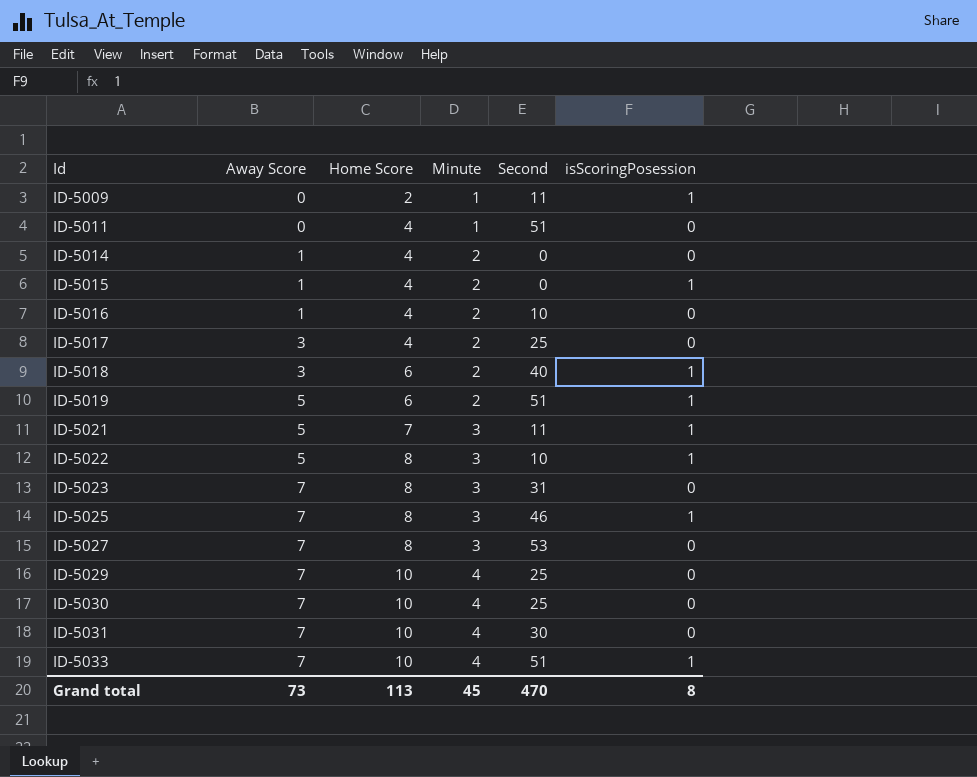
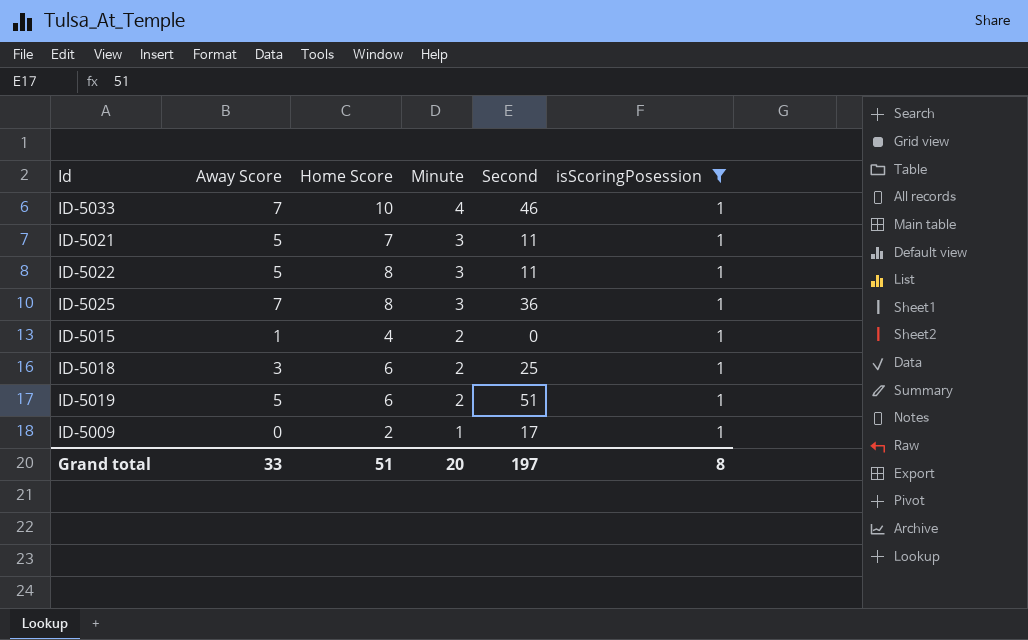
filter: none -> isScoringPosession = 1
row order: Id ascending -> Minute descending
ID-5033 | Second: 51 -> 46
ID-5022 | Second: 10 -> 11
ID-5025 | Second: 46 -> 36
ID-5018 | Second: 40 -> 25
ID-5009 | Second: 11 -> 17
Grand total | Away Score: 73 -> 33
Grand total | Home Score: 113 -> 51
Grand total | Minute: 45 -> 20
Grand total | Second: 470 -> 197

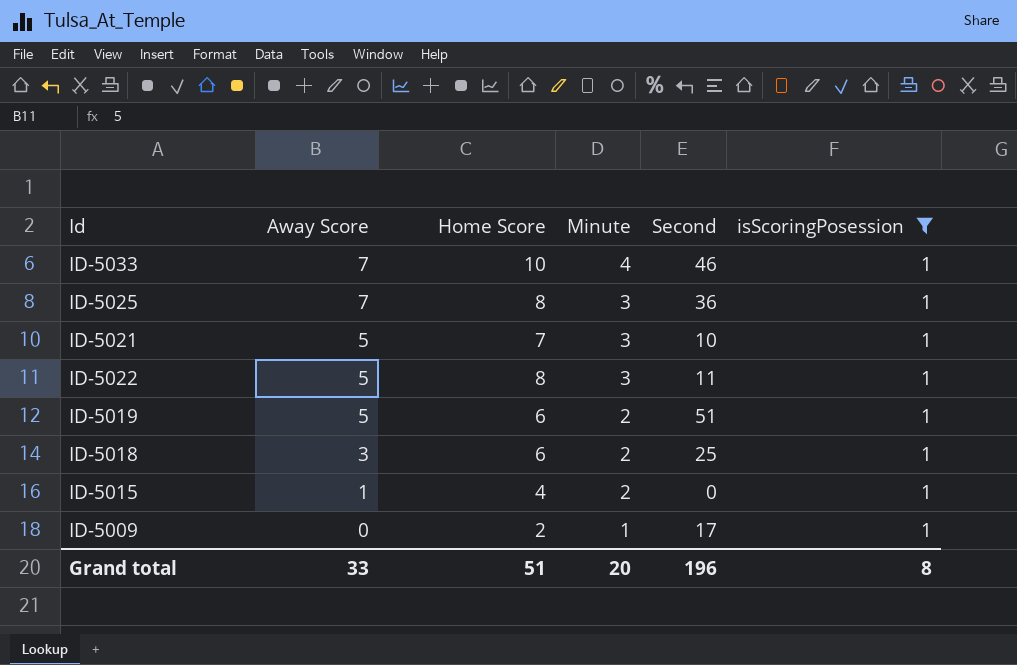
row order: Minute descending -> Away Score descending
ID-5021 | Second: 11 -> 10
Grand total | Second: 197 -> 196

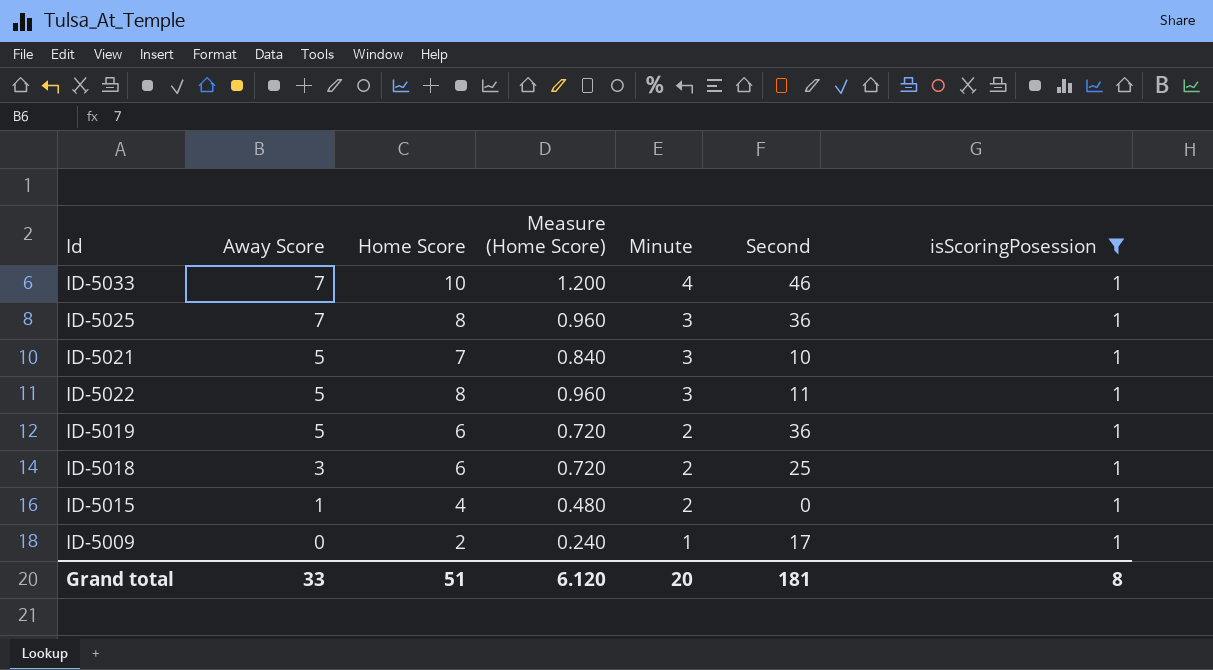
column Measure (Home Score) | formula: none -> [Home Score] * 0.12
ID-5019 | Second: 51 -> 36
Grand total | Second: 196 -> 181

